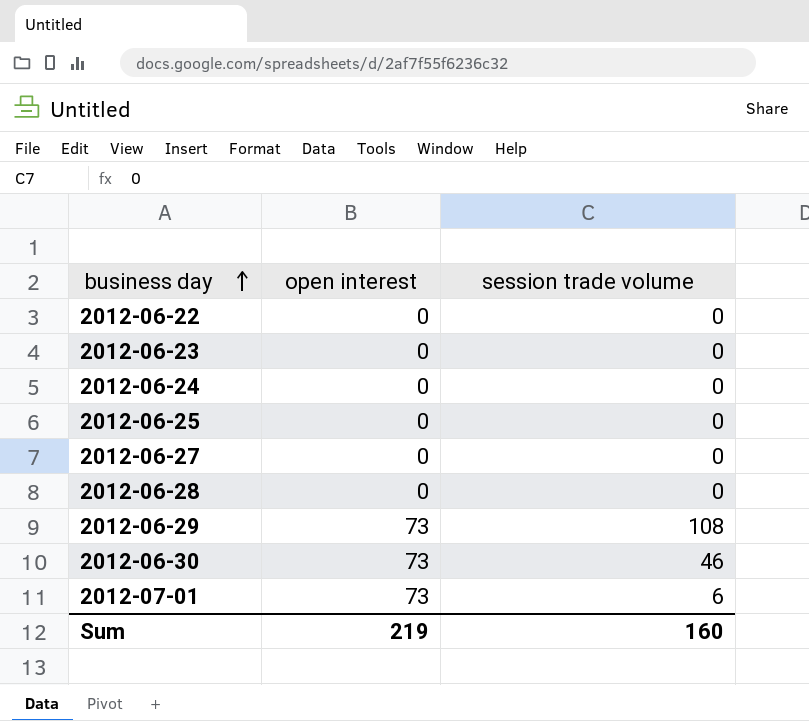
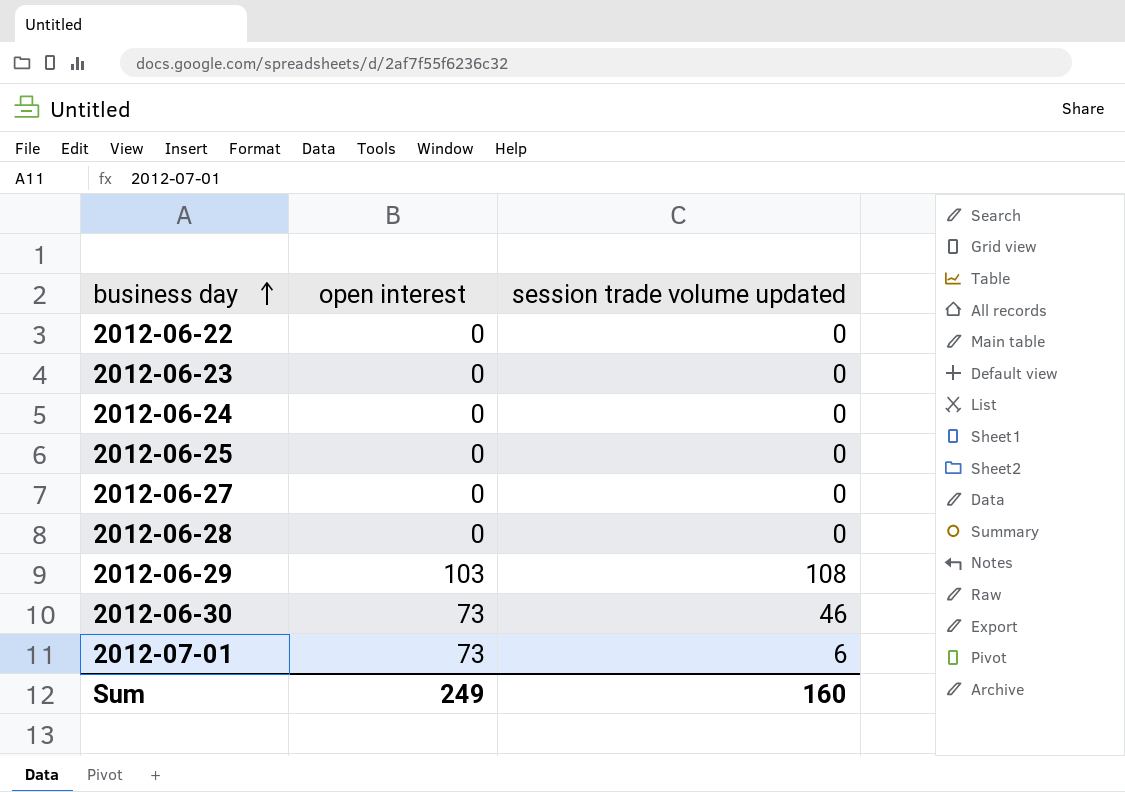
column name: session trade volume -> session trade volume updated
2012-06-29 | open interest: 73 -> 103
Sum | open interest: 219 -> 249

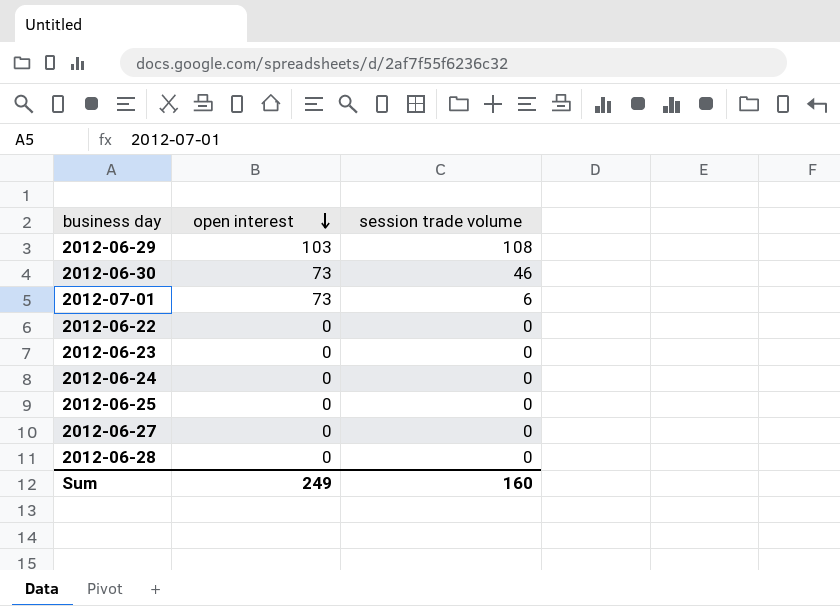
row order: business day ascending -> open interest descending
column name: session trade volume updated -> session trade volume

